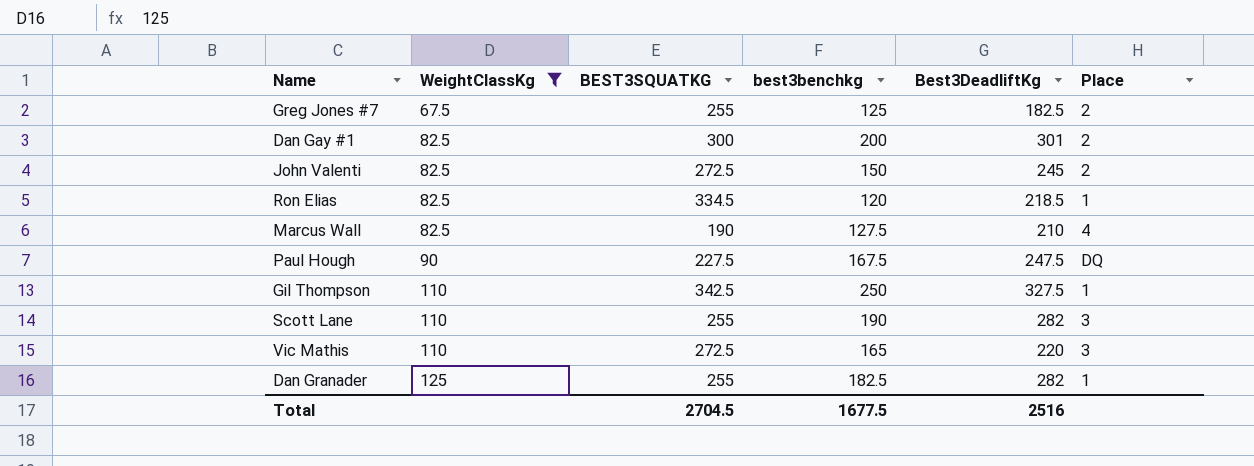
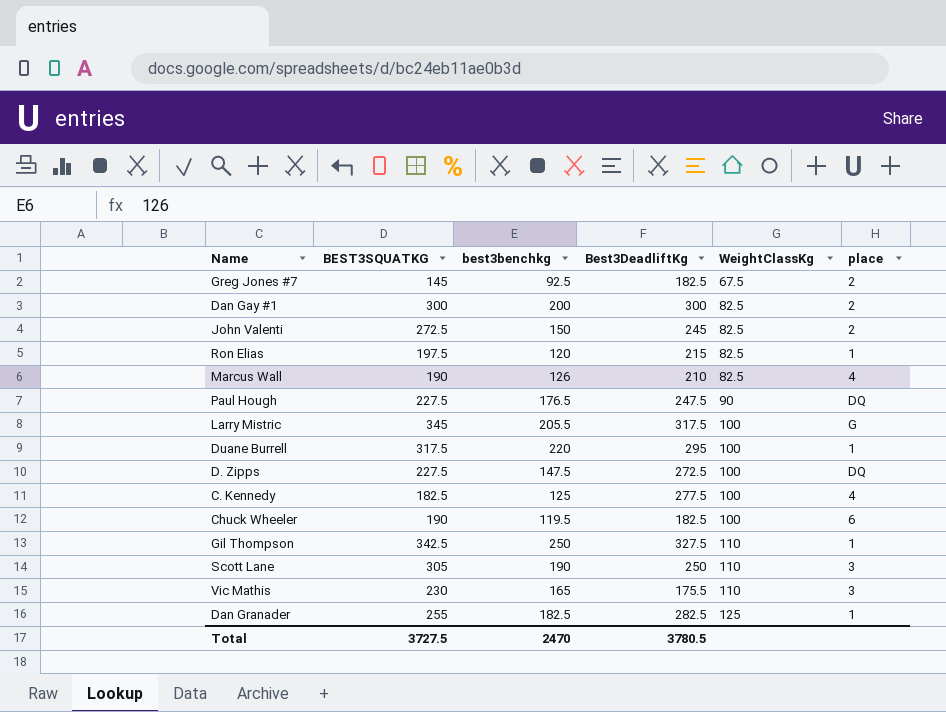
filter: WeightClassKg != 100 -> none
column WeightClassKg | position: 2 -> 5
column name: Place -> place
Greg Jones #7 | BEST3SQUATKG: 255 -> 145
Greg Jones #7 | best3benchkg: 125 -> 92.5
Dan Gay #1 | Best3DeadliftKg: 301 -> 300
Ron Elias | BEST3SQUATKG: 334.5 -> 197.5
Ron Elias | Best3DeadliftKg: 218.5 -> 215
Marcus Wall | best3benchkg: 127.5 -> 126
Paul Hough | best3benchkg: 167.5 -> 176.5
Scott Lane | BEST3SQUATKG: 255 -> 305
Scott Lane | Best3DeadliftKg: 282 -> 250
Vic Mathis | BEST3SQUATKG: 272.5 -> 230
Vic Mathis | Best3DeadliftKg: 220 -> 175.5
Dan Granader | Best3DeadliftKg: 282 -> 282.5
Total | BEST3SQUATKG: 2704.5 -> 3727.5
Total | best3benchkg: 1677.5 -> 2470
Total | Best3DeadliftKg: 2516 -> 3780.5

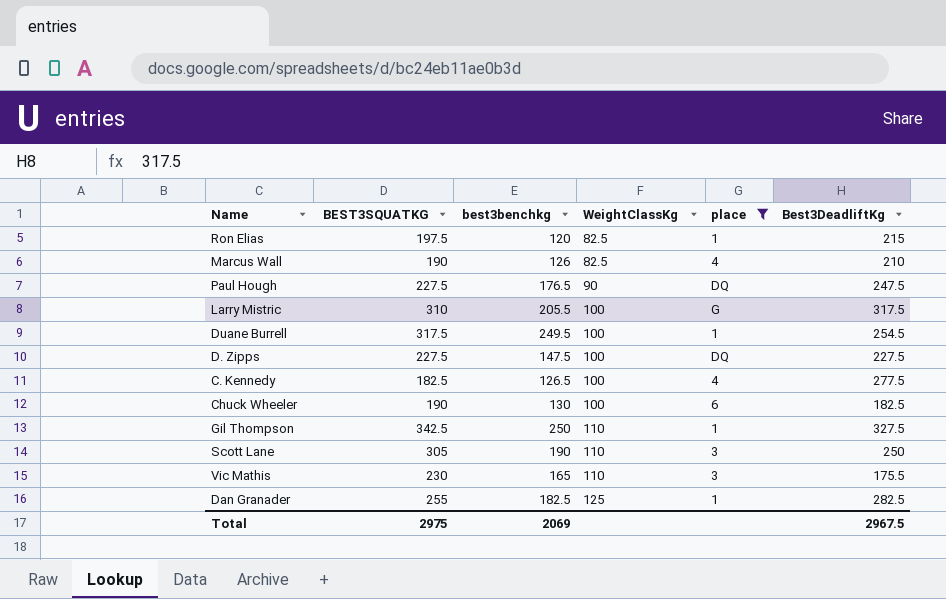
filter: none -> place != 2
column Best3DeadliftKg | position: 4 -> 6
Larry Mistric | BEST3SQUATKG: 345 -> 310
Duane Burrell | best3benchkg: 220 -> 249.5
Duane Burrell | Best3DeadliftKg: 295 -> 254.5
D. Zipps | Best3DeadliftKg: 272.5 -> 227.5
C. Kennedy | best3benchkg: 125 -> 126.5
Chuck Wheeler | best3benchkg: 119.5 -> 130
Total | BEST3SQUATKG: 3727.5 -> 2975
Total | best3benchkg: 2470 -> 2069
Total | Best3DeadliftKg: 3780.5 -> 2967.5

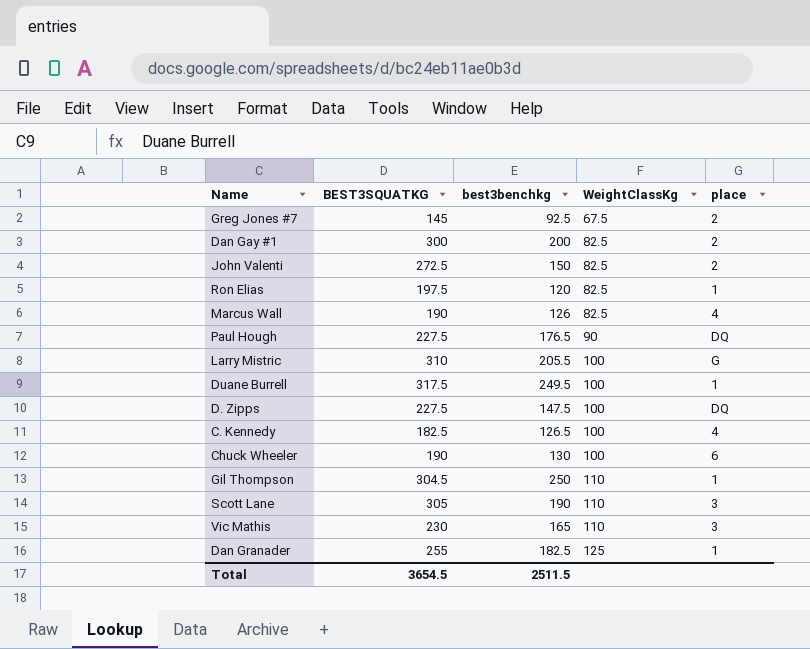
filter: place != 2 -> none
column Best3DeadliftKg | position: 6 -> none
Gil Thompson | BEST3SQUATKG: 342.5 -> 304.5
Total | BEST3SQUATKG: 2975 -> 3654.5
Total | best3benchkg: 2069 -> 2511.5

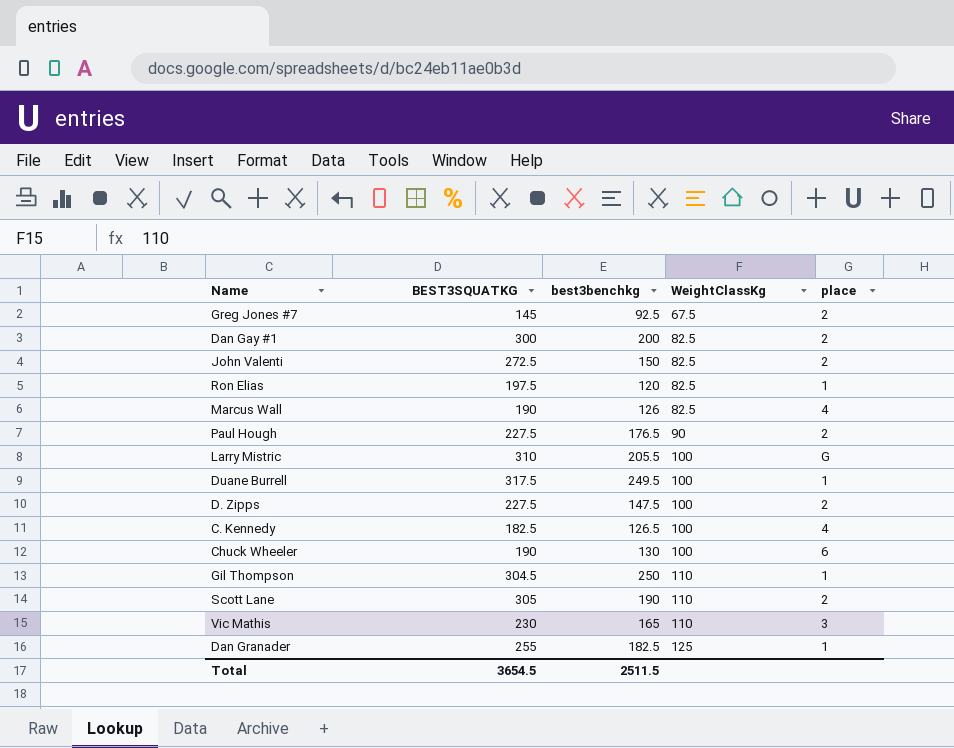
Paul Hough | place: DQ -> 2
D. Zipps | place: DQ -> 2
Scott Lane | place: 3 -> 2

